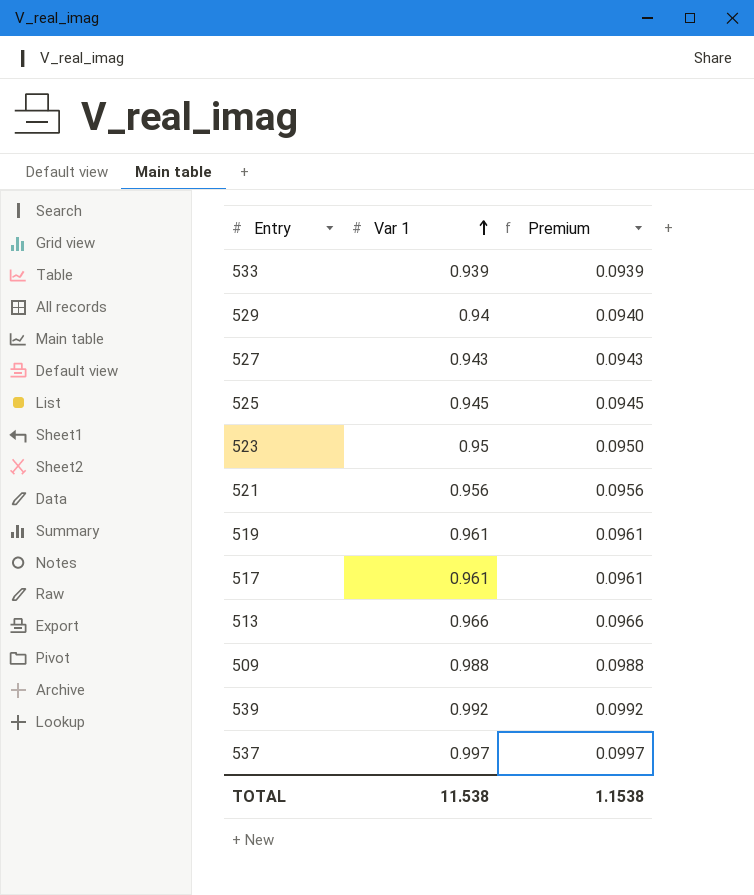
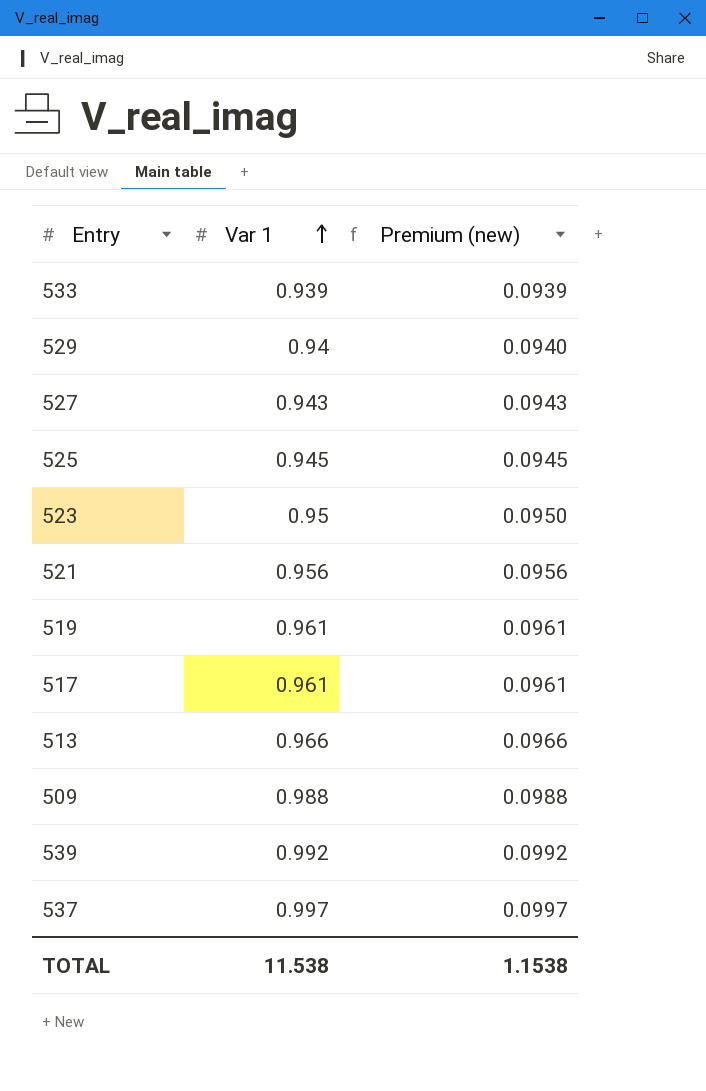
column name: Premium -> Premium (new)

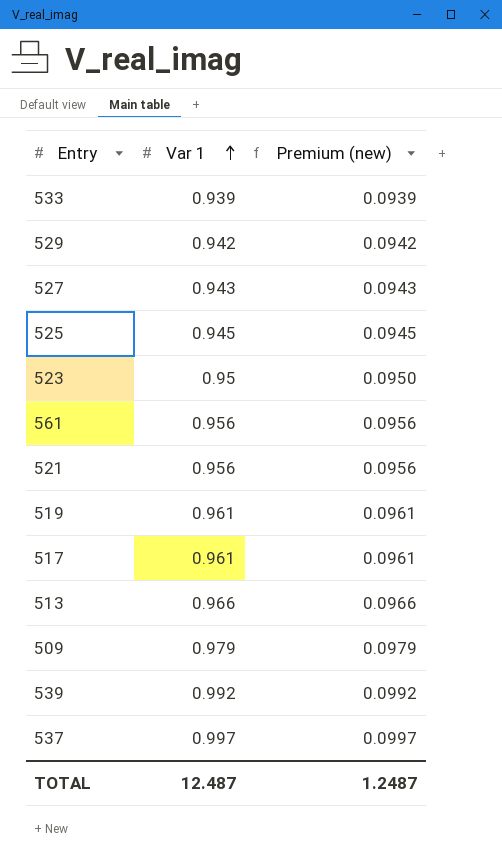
529 | Var 1: 0.94 -> 0.942
529 | Premium (new): 0.0940 -> 0.0942
row 561: none -> 0.956 | 0.0956
509 | Var 1: 0.988 -> 0.979
509 | Premium (new): 0.0988 -> 0.0979
TOTAL | Var 1: 11.538 -> 12.487
TOTAL | Premium (new): 1.1538 -> 1.2487

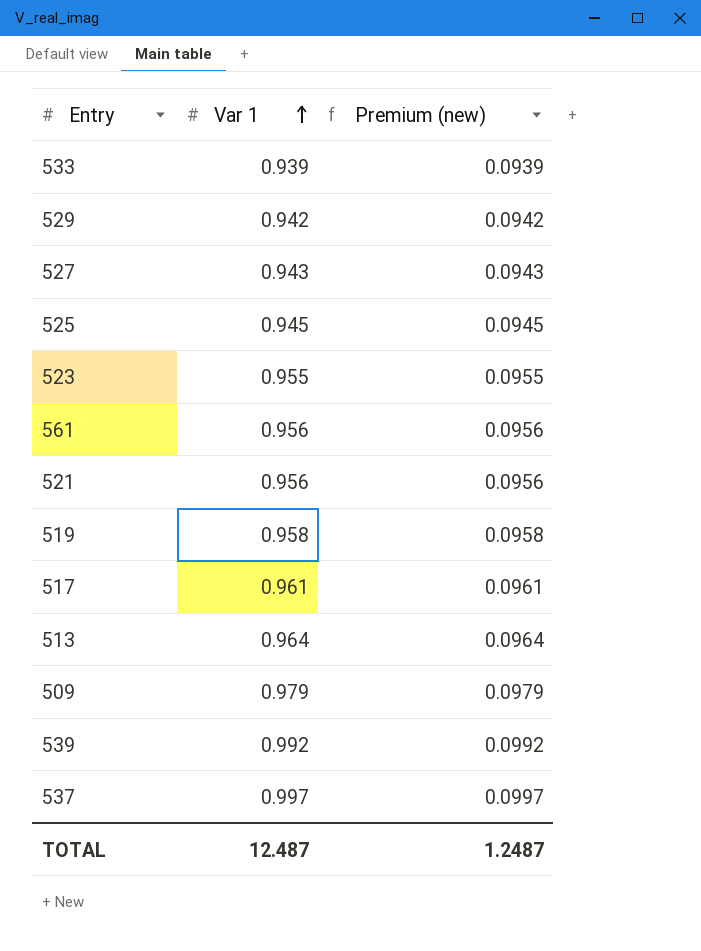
523 | Var 1: 0.95 -> 0.955
523 | Premium (new): 0.0950 -> 0.0955
519 | Var 1: 0.961 -> 0.958
519 | Premium (new): 0.0961 -> 0.0958
513 | Var 1: 0.966 -> 0.964
513 | Premium (new): 0.0966 -> 0.0964

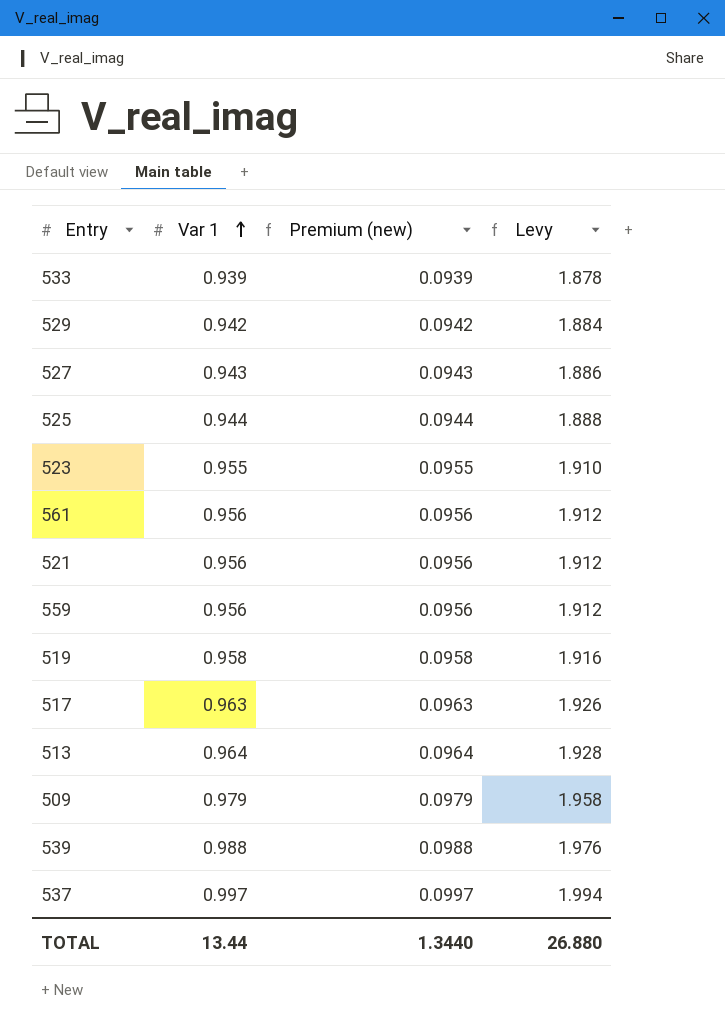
column Levy | formula: none -> [Var 1] * 2
525 | Var 1: 0.945 -> 0.944
525 | Premium (new): 0.0945 -> 0.0944
row 559: none -> 0.956 | 0.0956 | 1.912
517 | Var 1: 0.961 -> 0.963
517 | Premium (new): 0.0961 -> 0.0963
539 | Var 1: 0.992 -> 0.988
539 | Premium (new): 0.0992 -> 0.0988
TOTAL | Var 1: 12.487 -> 13.44
TOTAL | Premium (new): 1.2487 -> 1.3440

